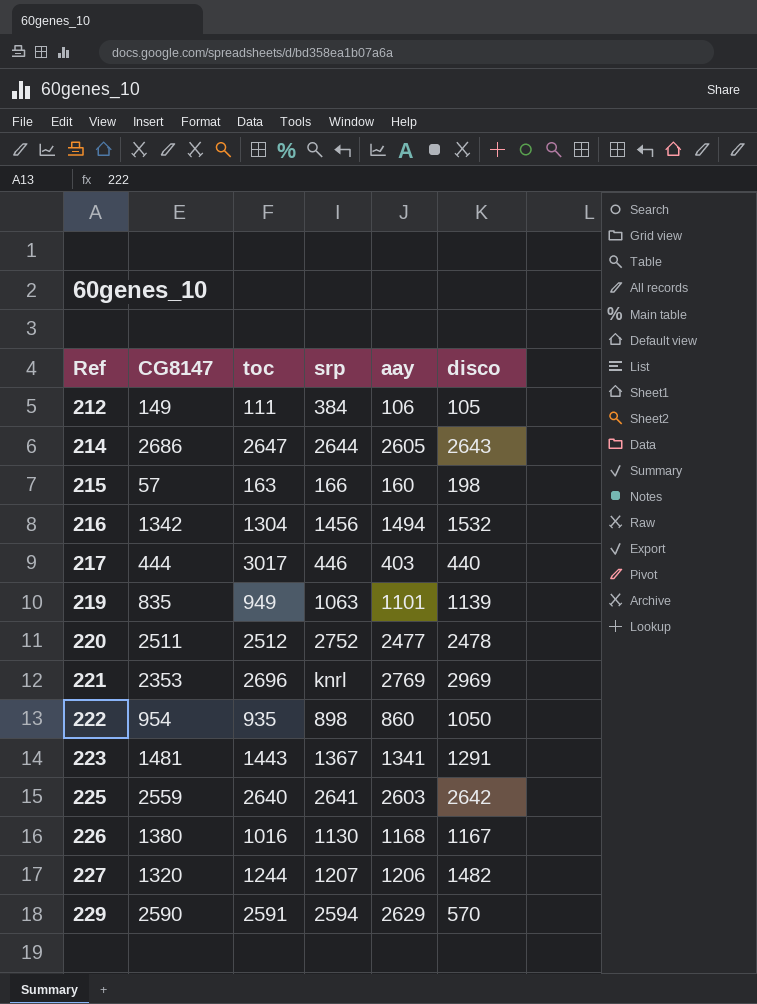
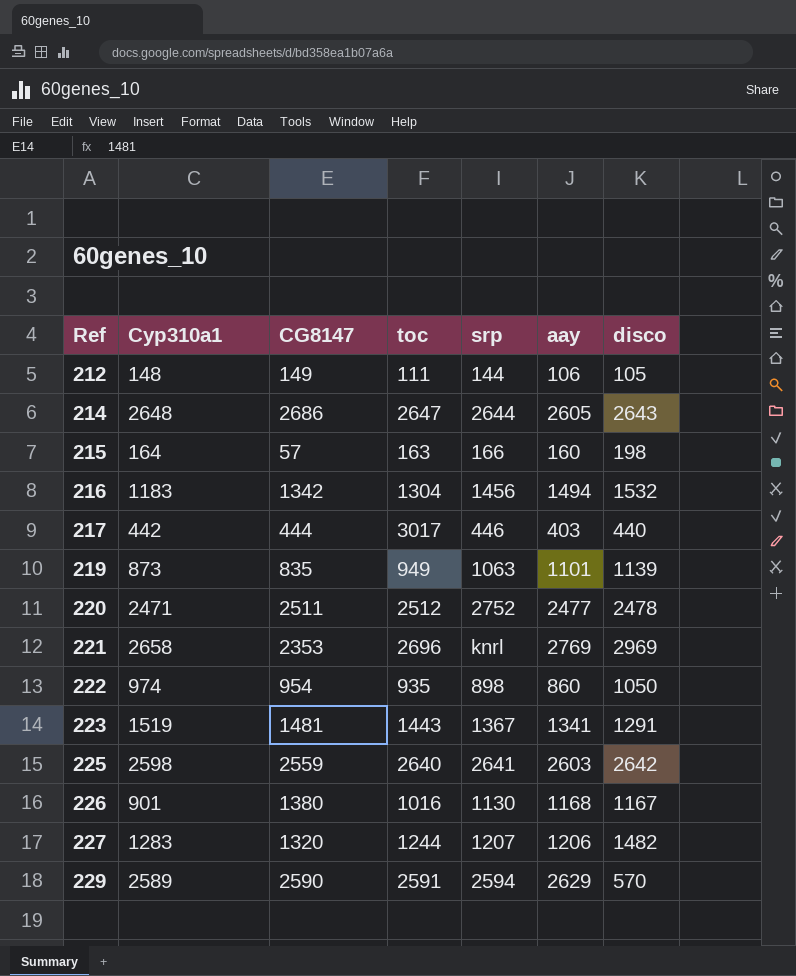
column Cyp310a1 | position: none -> 2
212 | srp: 384 -> 144

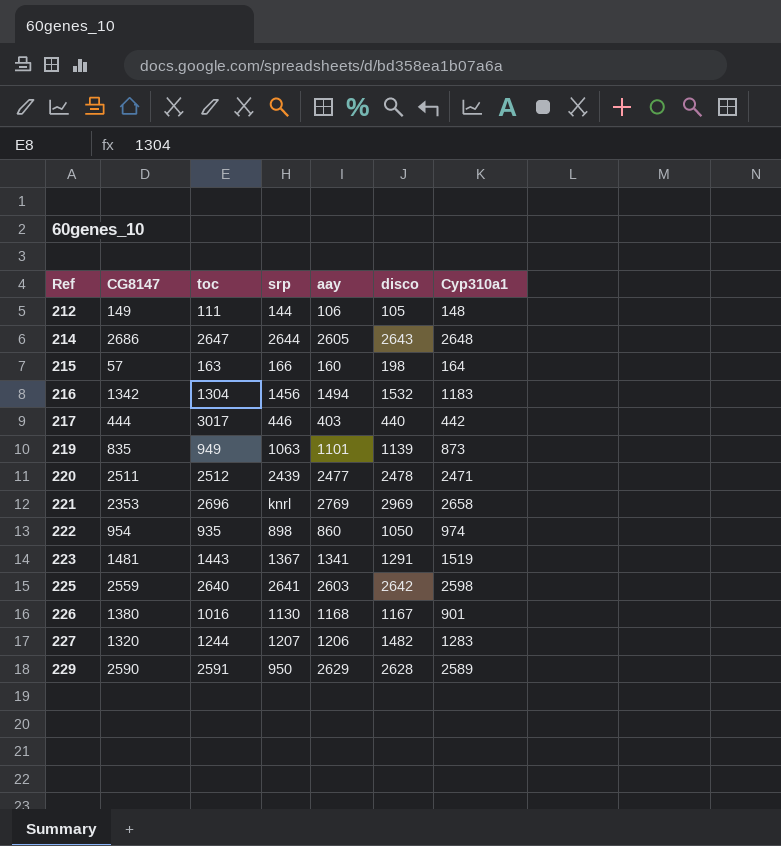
column Cyp310a1 | position: 2 -> 7
220 | srp: 2752 -> 2439
229 | srp: 2594 -> 950
229 | disco: 570 -> 2628

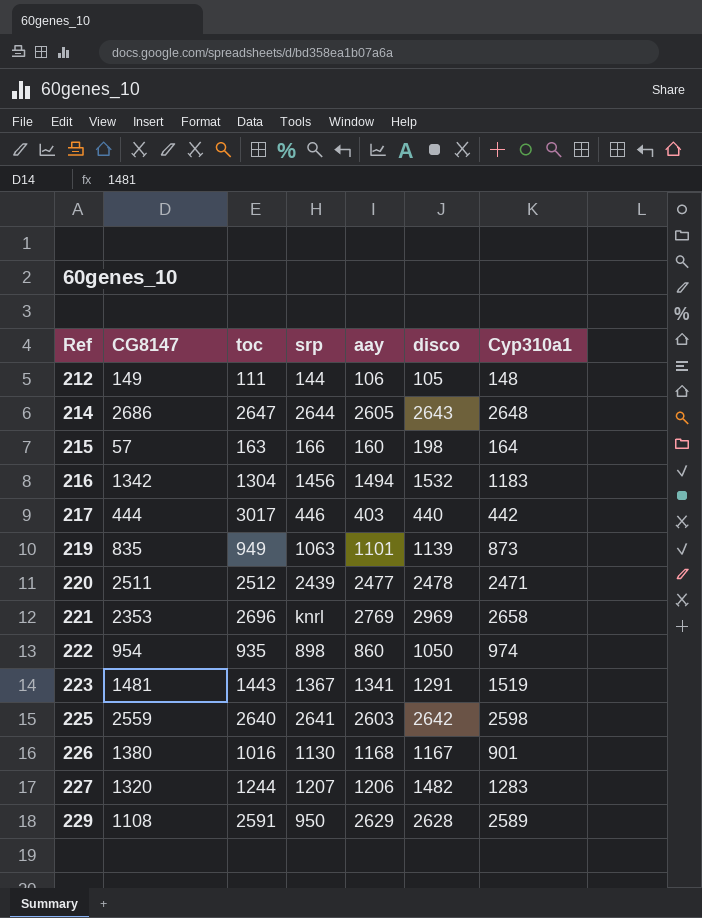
229 | CG8147: 2590 -> 1108

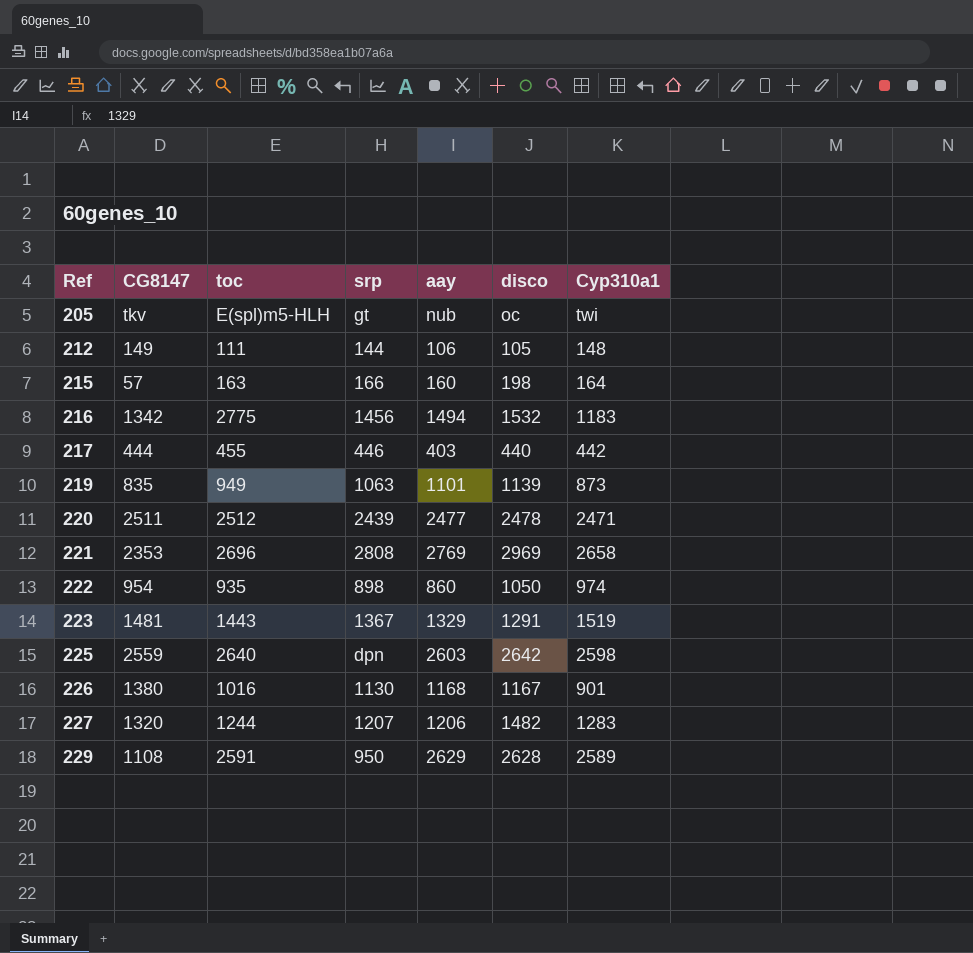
row 214: 2686 | 2647 | 2644 | 2605 | 2643 | 2648 -> none
row 205: none -> tkv | E(spl)m5-HLH | gt | nub | oc | twi
216 | toc: 1304 -> 2775
217 | toc: 3017 -> 455
221 | srp: knrl -> 2808
223 | aay: 1341 -> 1329
225 | srp: 2641 -> dpn

